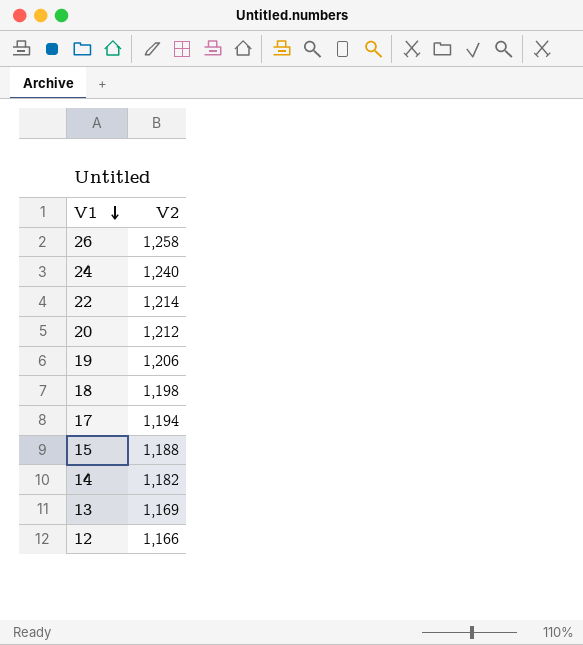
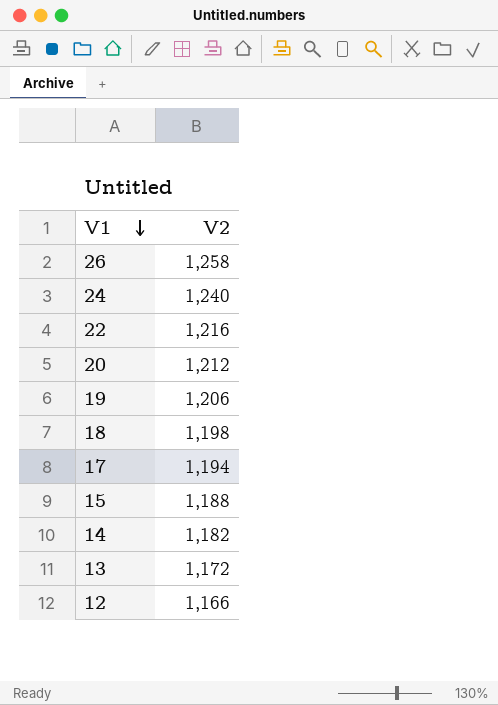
22 | V2: 1,214 -> 1,216
13 | V2: 1,169 -> 1,172

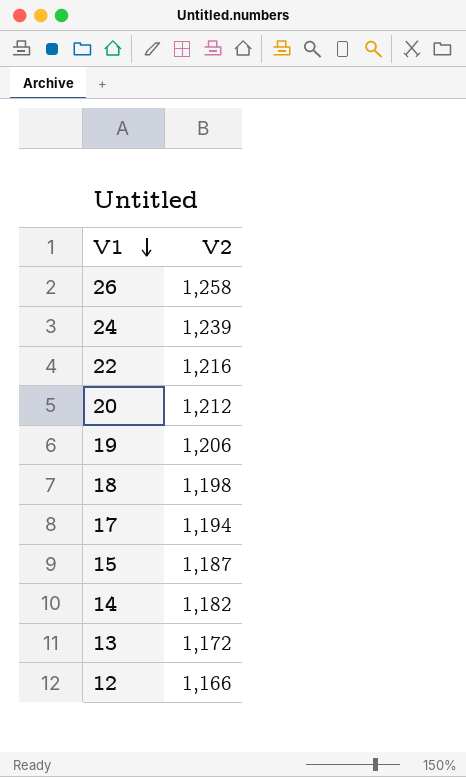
24 | V2: 1,240 -> 1,239
15 | V2: 1,188 -> 1,187

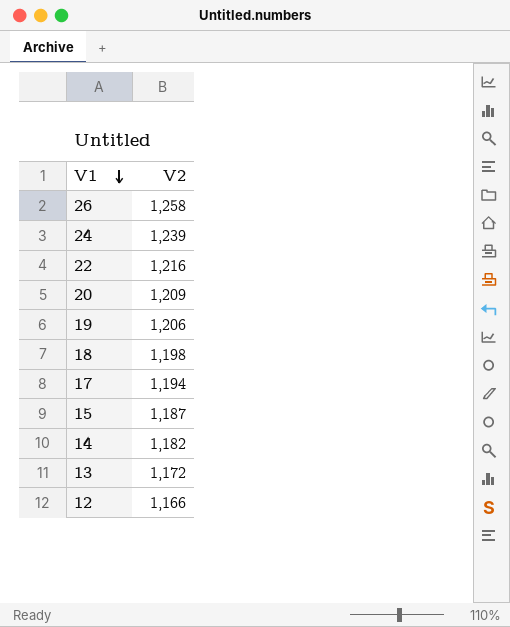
20 | V2: 1,212 -> 1,209

